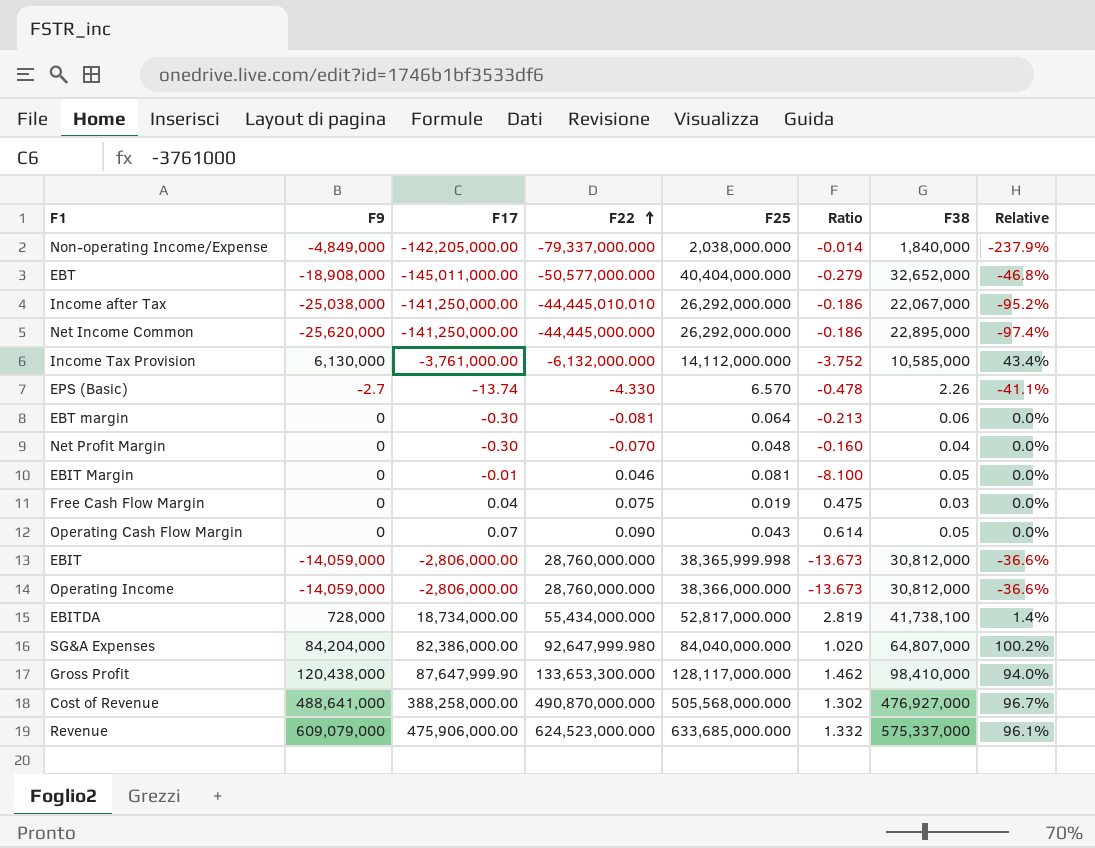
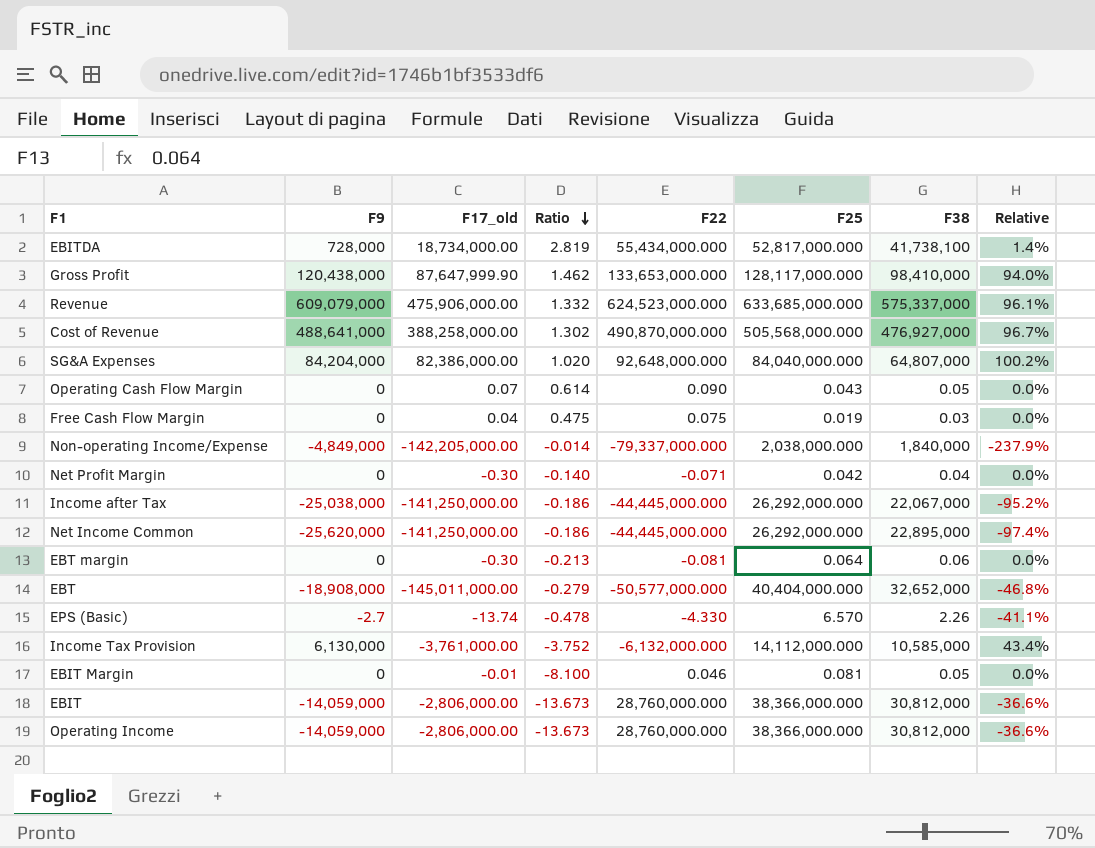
row order: F22 ascending -> Ratio descending
column name: F17 -> F17_old
column Ratio | position: 6 -> 4
Gross Profit | F22: 133,653,300.000 -> 133,653,000.000
SG&A Expenses | F22: 92,647,999.980 -> 92,648,000.000
Net Profit Margin | Ratio: -0.160 -> -0.140
Net Profit Margin | F22: -0.070 -> -0.071
Net Profit Margin | F25: 0.048 -> 0.042
Income after Tax | F22: -44,445,010.010 -> -44,445,000.000
EBIT | F25: 38,365,999.998 -> 38,366,000.000

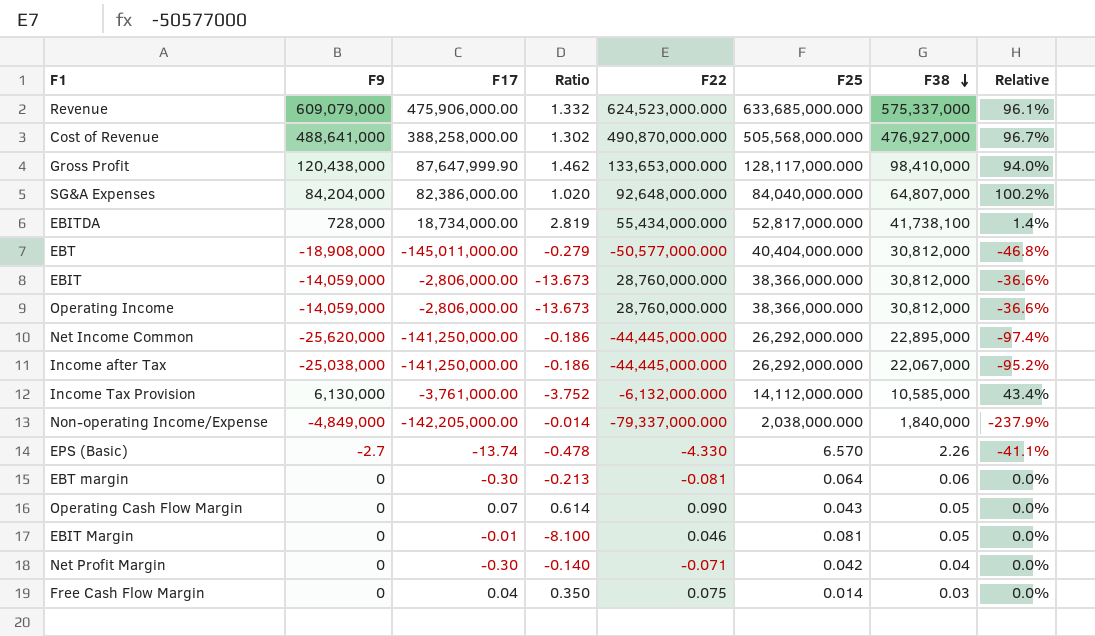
row order: Ratio descending -> F38 descending
column name: F17_old -> F17
EBT | F38: 32,652,000 -> 30,812,000
Free Cash Flow Margin | Ratio: 0.475 -> 0.350
Free Cash Flow Margin | F25: 0.019 -> 0.014

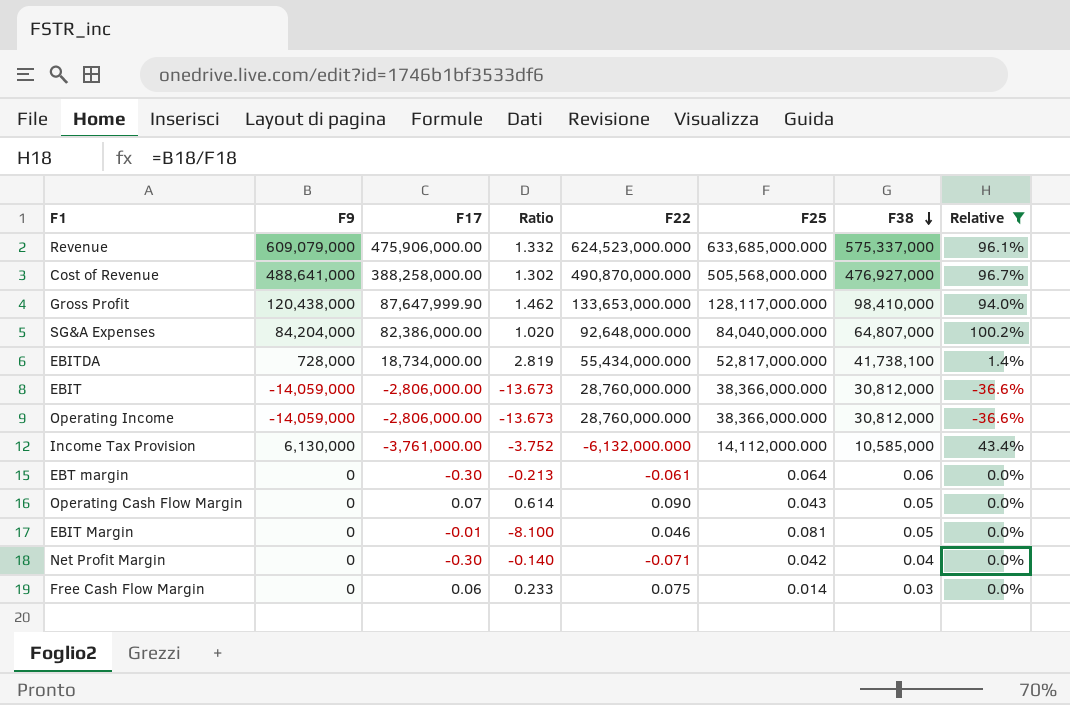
filter: none -> Relative >= -36.6%
EBT margin | F22: -0.081 -> -0.061
Free Cash Flow Margin | F17: 0.04 -> 0.06
Free Cash Flow Margin | Ratio: 0.350 -> 0.233

